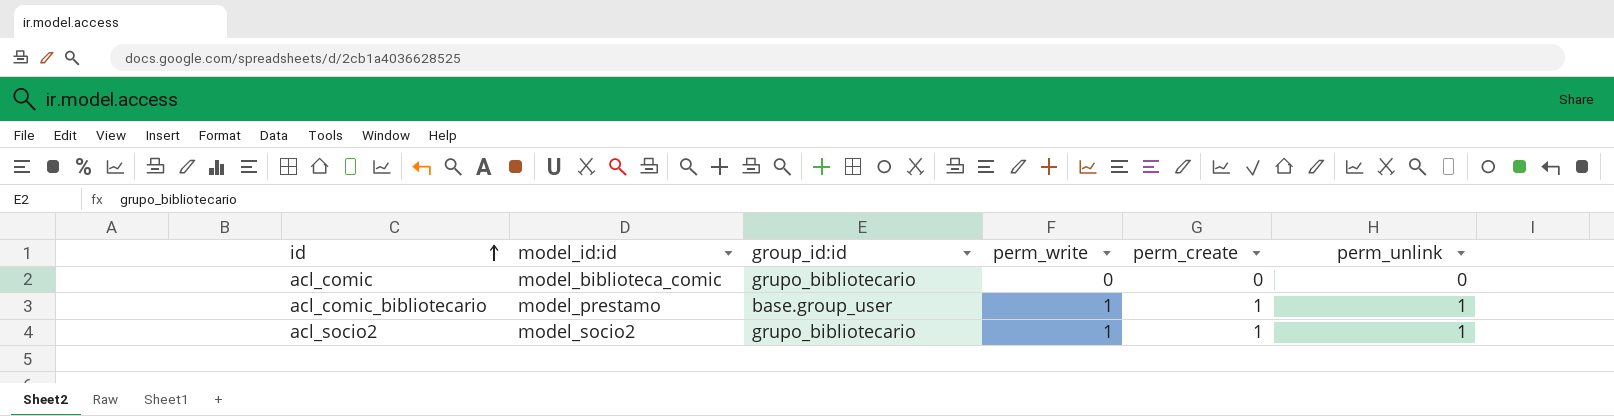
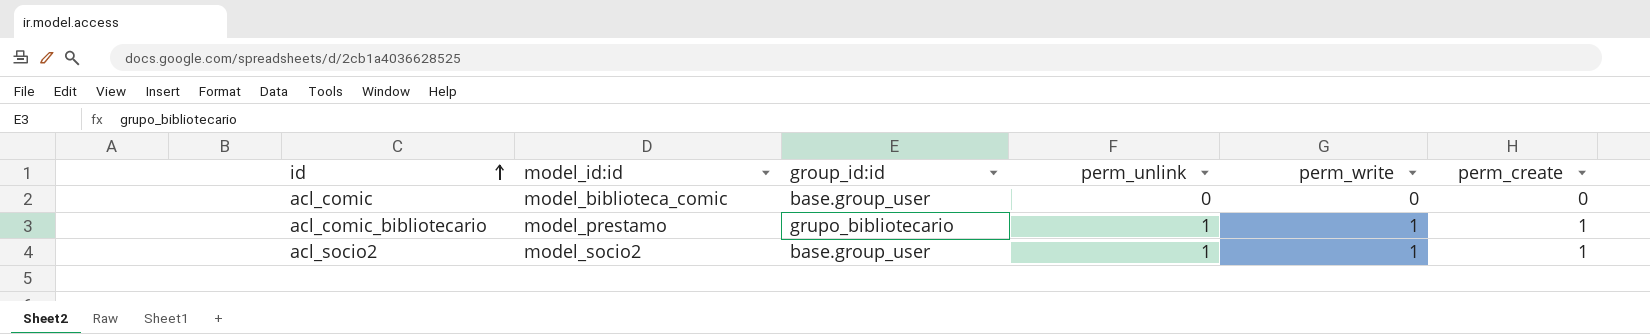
column perm_unlink | position: 6 -> 4
acl_comic | group_id:id: grupo_bibliotecario -> base.group_user
acl_comic_bibliotecario | group_id:id: base.group_user -> grupo_bibliotecario
acl_socio2 | group_id:id: grupo_bibliotecario -> base.group_user

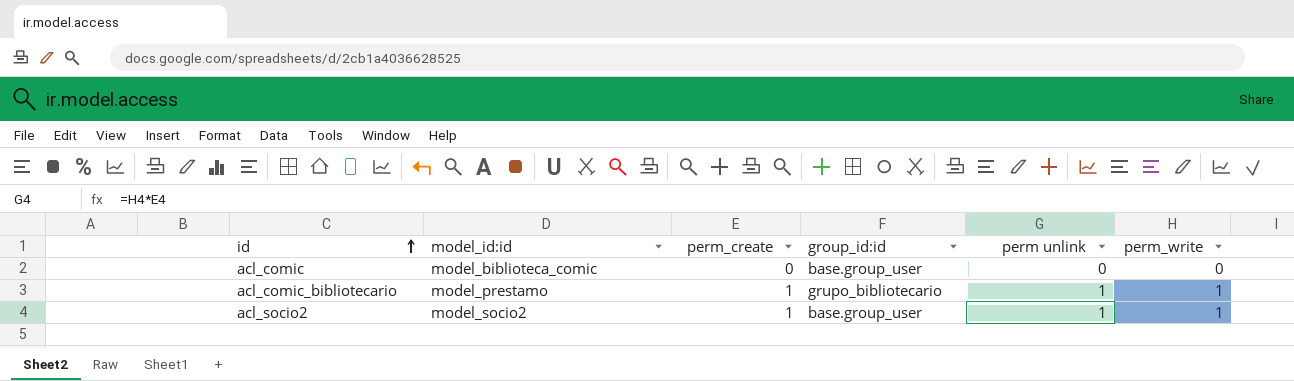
column perm_create | position: 6 -> 3
column name: perm_unlink -> perm unlink

